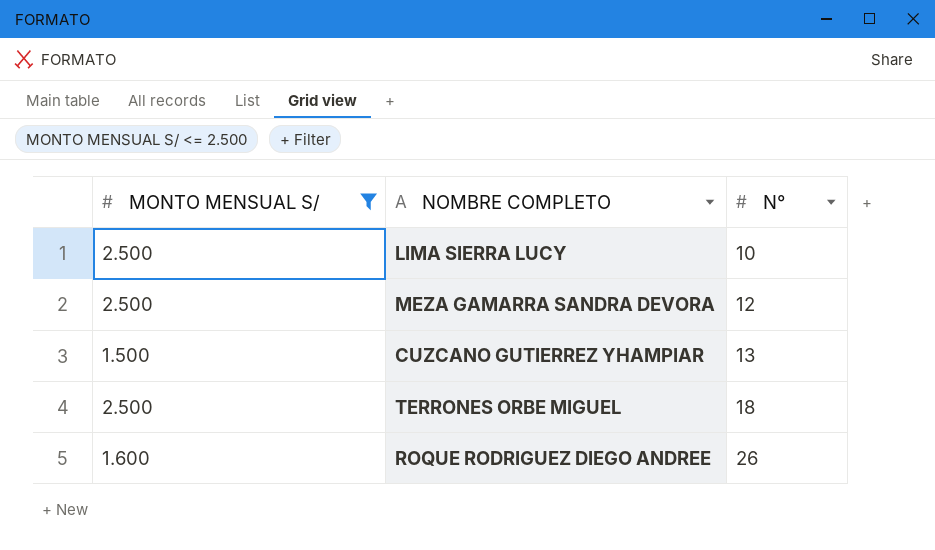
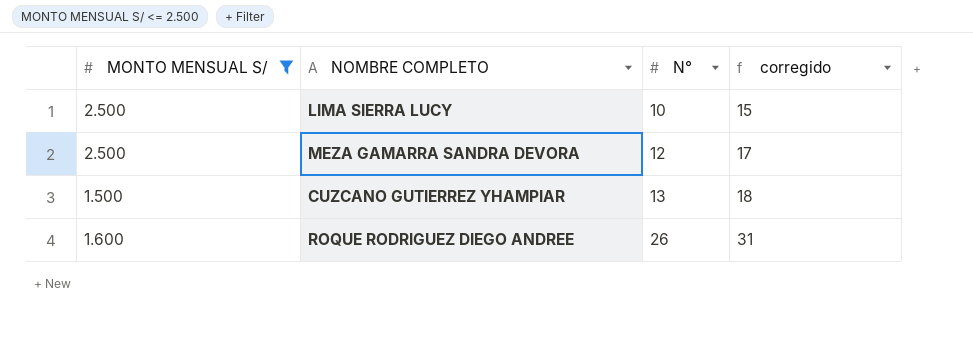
column corregido | formula: none -> [N°] + 5
row TERRONES ORBE MIGUEL: 2.500 | 18 -> none

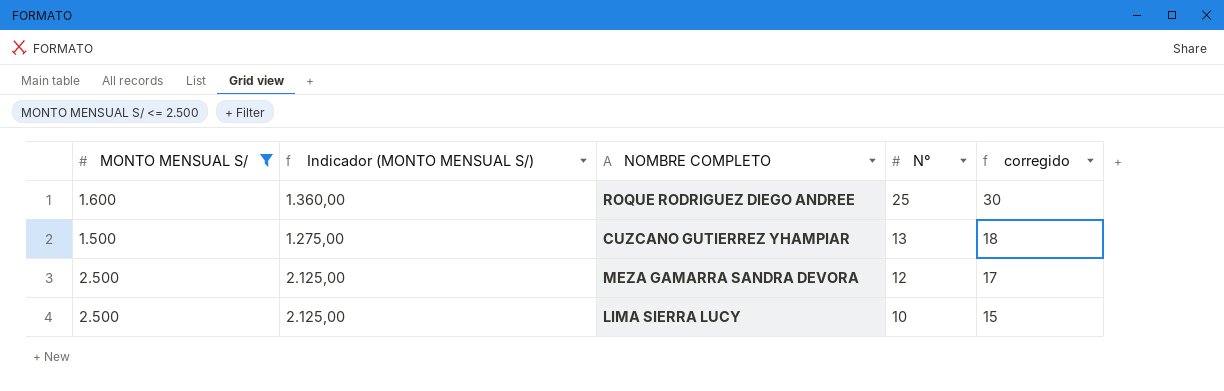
row order: N° ascending -> N° descending
column Indicador (MONTO MENSUAL S/) | formula: none -> [MONTO MENSUAL S/] * 0,85
ROQUE RODRIGUEZ DIEGO ANDREE | N°: 26 -> 25
ROQUE RODRIGUEZ DIEGO ANDREE | corregido: 31 -> 30

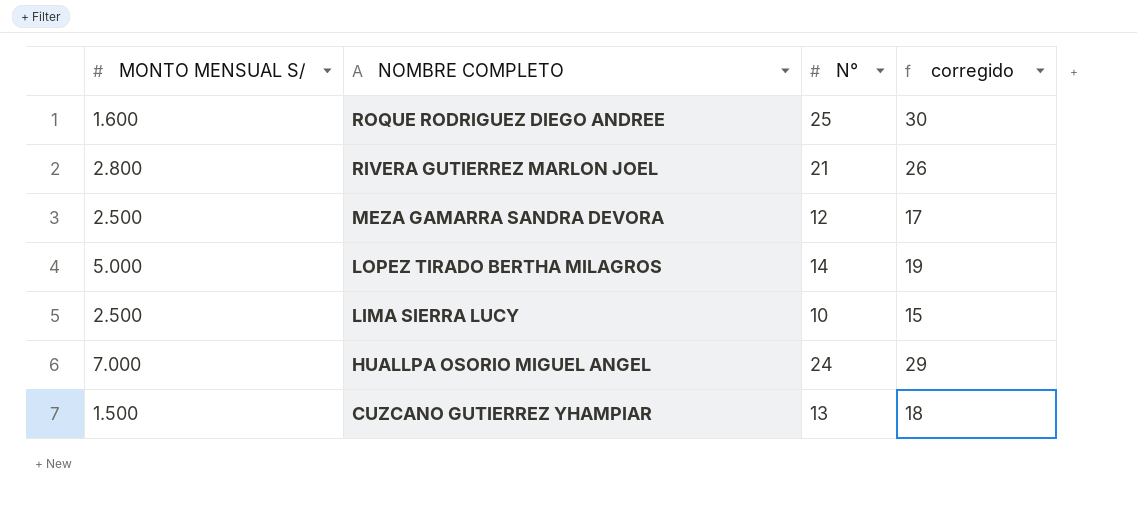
filter: MONTO MENSUAL S/ <= 2.500 -> none
row order: N° descending -> NOMBRE COMPLETO descending
column Indicador (MONTO MENSUAL S/) | formula: [MONTO MENSUAL S/] * 0,85 -> none

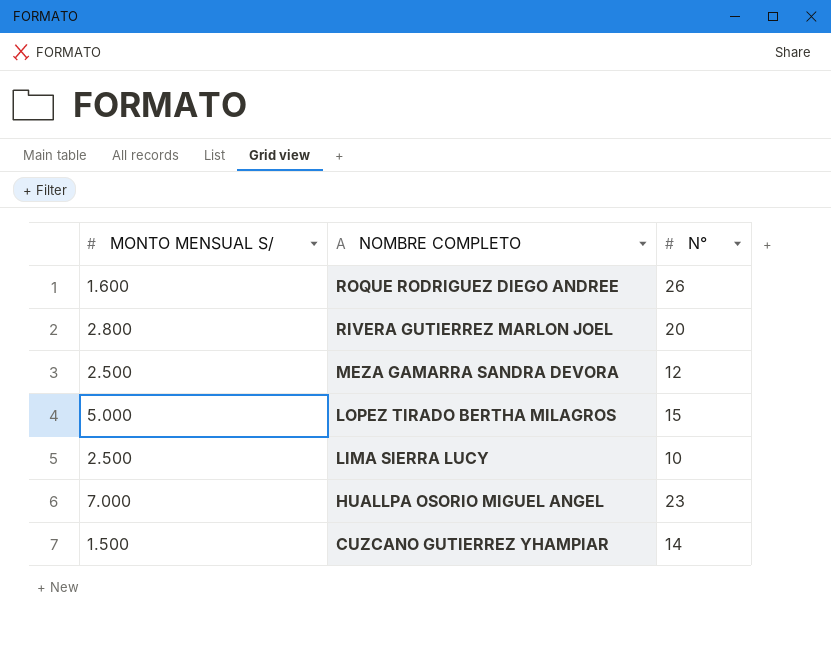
column corregido | formula: [N°] + 5 -> none
ROQUE RODRIGUEZ DIEGO ANDREE | N°: 25 -> 26
RIVERA GUTIERREZ MARLON JOEL | N°: 21 -> 20
LOPEZ TIRADO BERTHA MILAGROS | N°: 14 -> 15
HUALLPA OSORIO MIGUEL ANGEL | N°: 24 -> 23
CUZCANO GUTIERREZ YHAMPIAR | N°: 13 -> 14

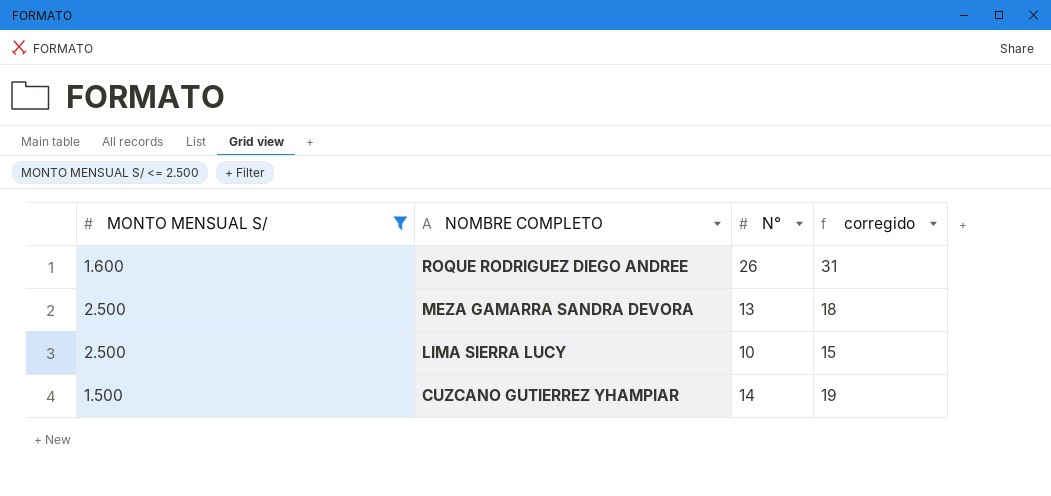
filter: none -> MONTO MENSUAL S/ <= 2.500
column corregido | formula: none -> [N°] + 5
MEZA GAMARRA SANDRA DEVORA | N°: 12 -> 13

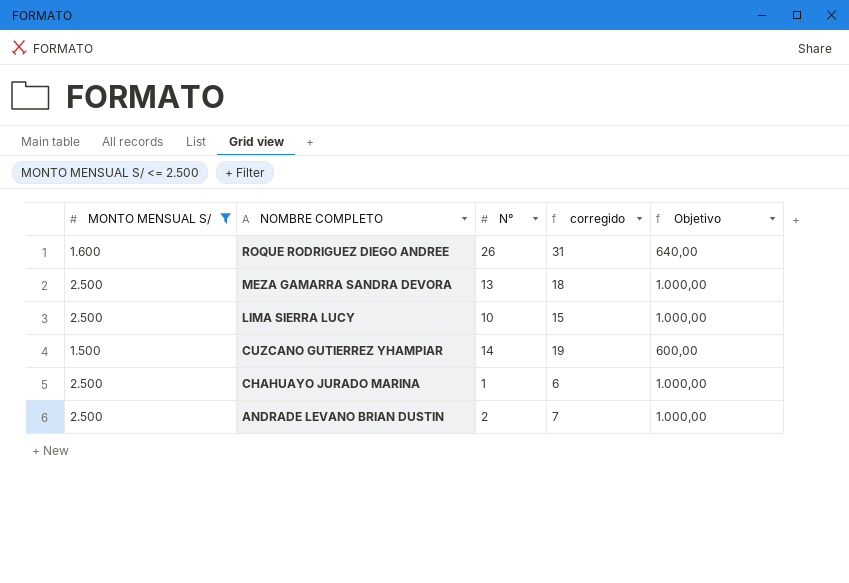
column Objetivo | formula: none -> [MONTO MENSUAL S/] * 0,4
row CHAHUAYO JURADO MARINA: none -> 2.500 | 1 | 6 | 1.000,00
row ANDRADE LEVANO BRIAN DUSTIN: none -> 2.500 | 2 | 7 | 1.000,00

